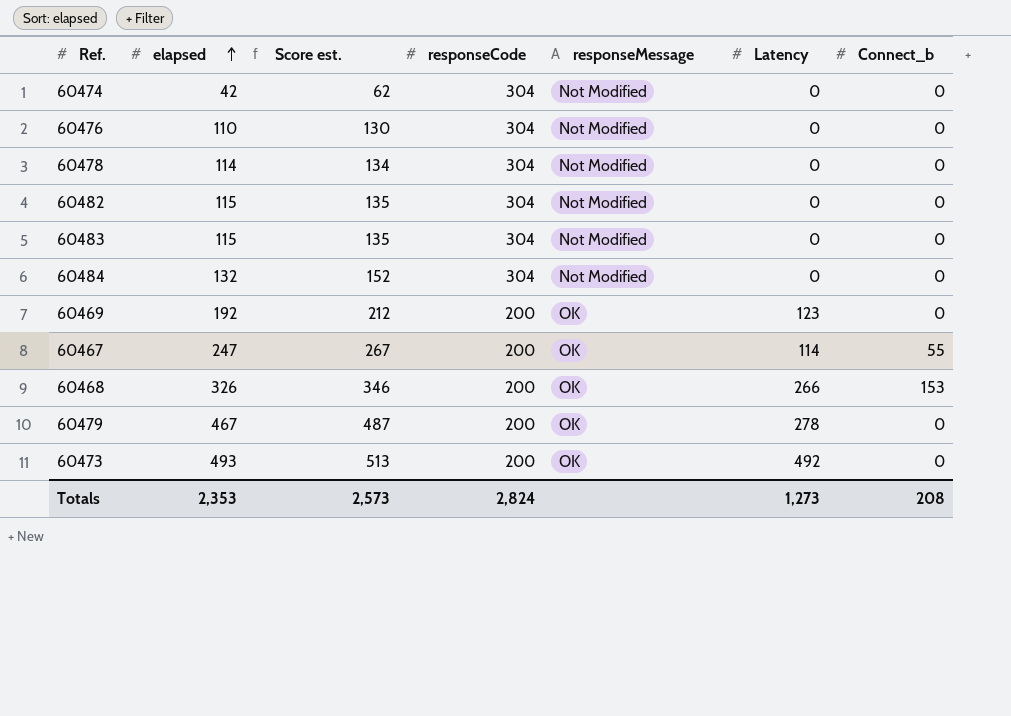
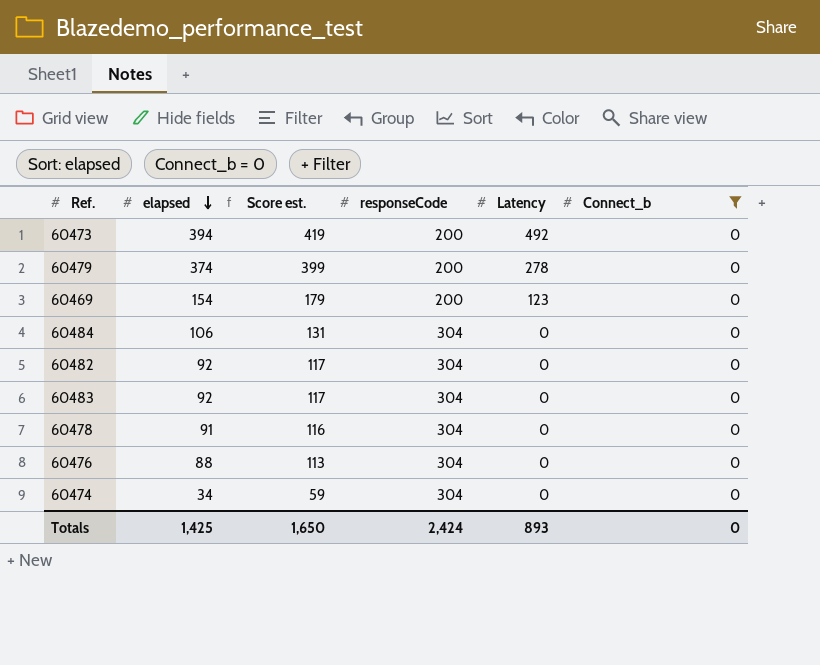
filter: none -> Connect_b = 0
row order: elapsed ascending -> elapsed descending
column responseMessage | position: 5 -> none
column Score est. | formula: [elapsed] + 20 -> [elapsed] + 25
60473 | elapsed: 493 -> 394
60479 | elapsed: 467 -> 374
60469 | elapsed: 192 -> 154
60484 | elapsed: 132 -> 106
60482 | elapsed: 115 -> 92
60483 | elapsed: 115 -> 92
60478 | elapsed: 114 -> 91
60476 | elapsed: 110 -> 88
60474 | elapsed: 42 -> 34
Totals | elapsed: 2,353 -> 1,425
Totals | Score est.: 2,573 -> 1,650
Totals | responseCode: 2,824 -> 2,424
Totals | Latency: 1,273 -> 893
Totals | Connect_b: 208 -> 0

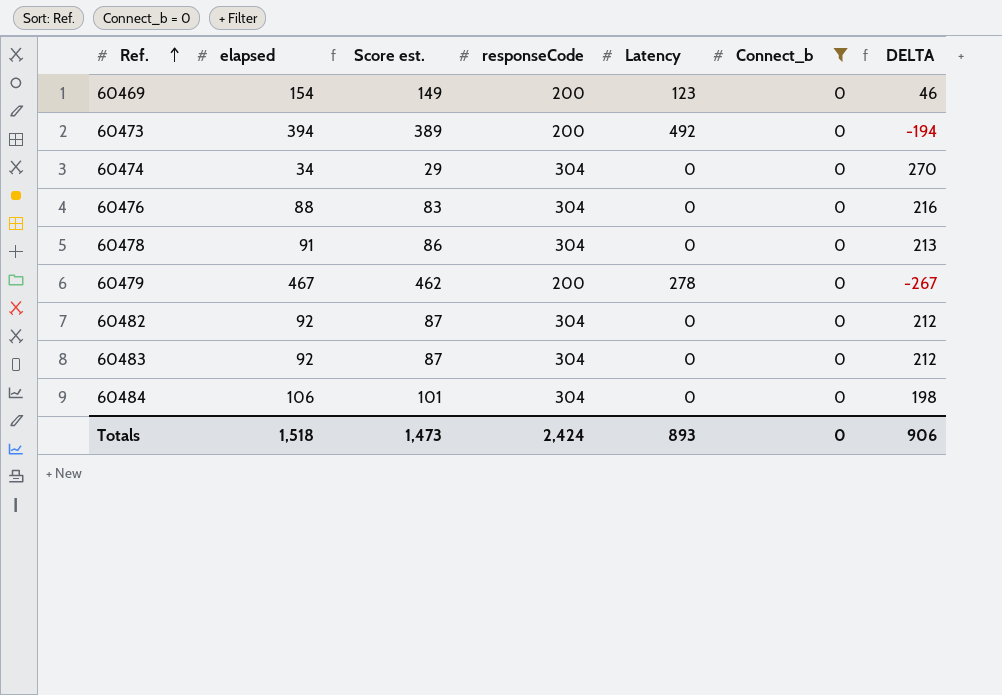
row order: elapsed descending -> Ref. ascending
column Score est. | formula: [elapsed] + 25 -> [elapsed] - 5
column DELTA | formula: none -> [responseCode] - [elapsed]
60479 | elapsed: 374 -> 467
Totals | elapsed: 1,425 -> 1,518
Totals | Score est.: 1,650 -> 1,473

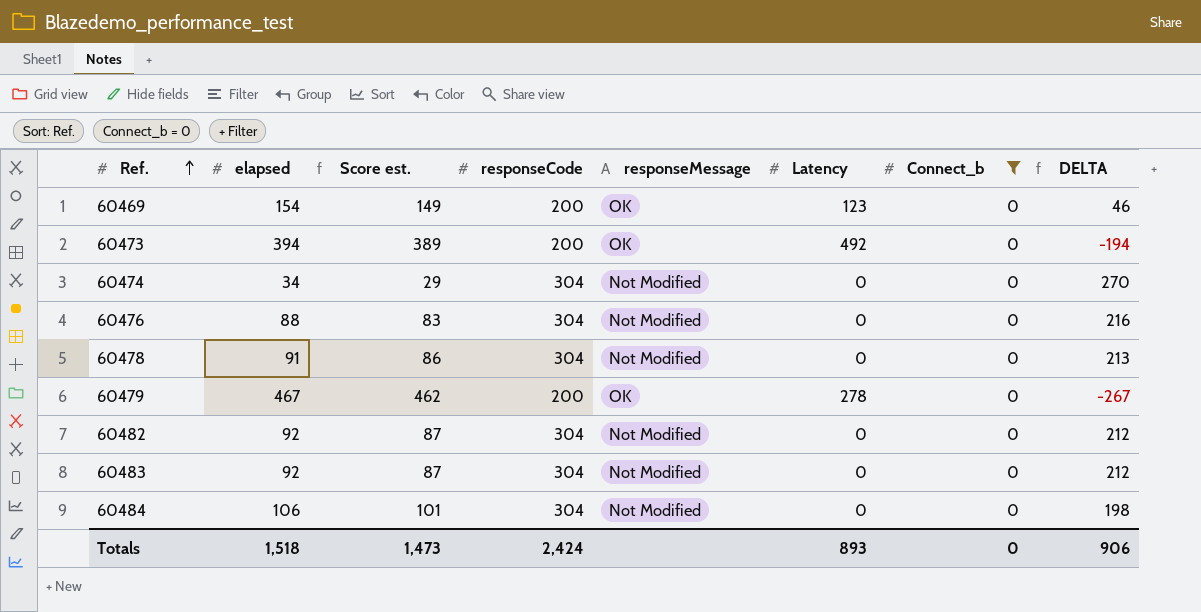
column responseMessage | position: none -> 5

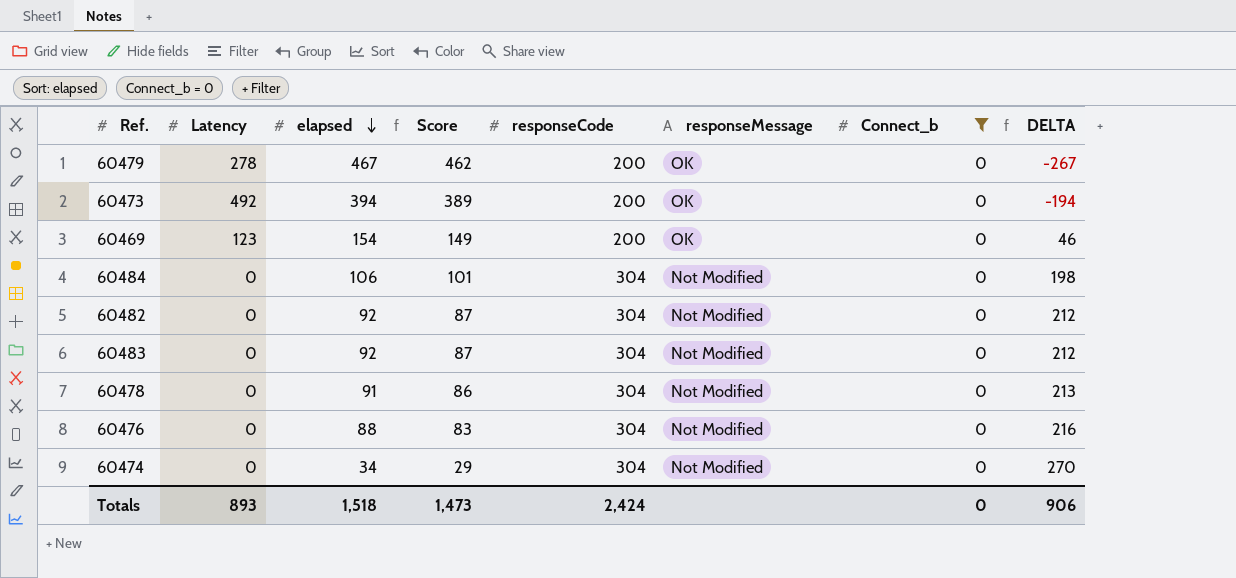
row order: Ref. ascending -> elapsed descending
column Latency | position: 6 -> 2
column name: Score est. -> Score

